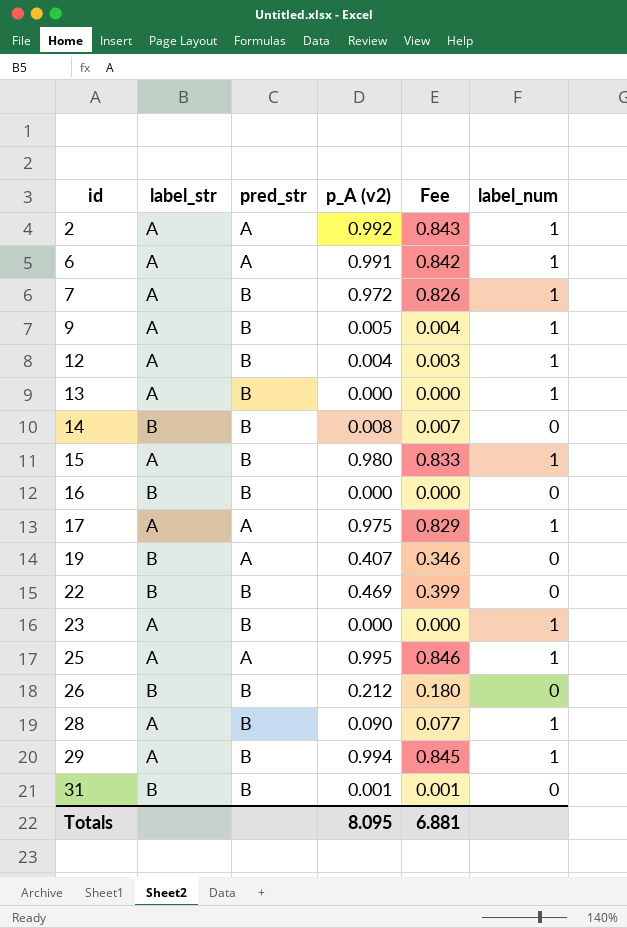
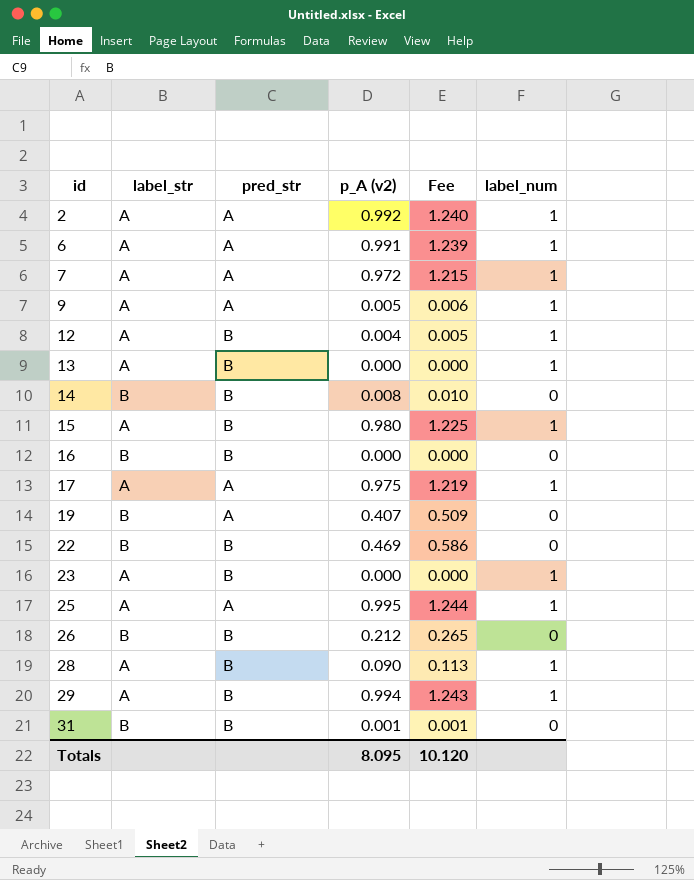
column Fee | formula: [p_A (v2)] * 0.85 -> [p_A (v2)] * 1.25
7 | pred_str: B -> A
9 | pred_str: B -> A
Totals | Fee: 6.881 -> 10.120

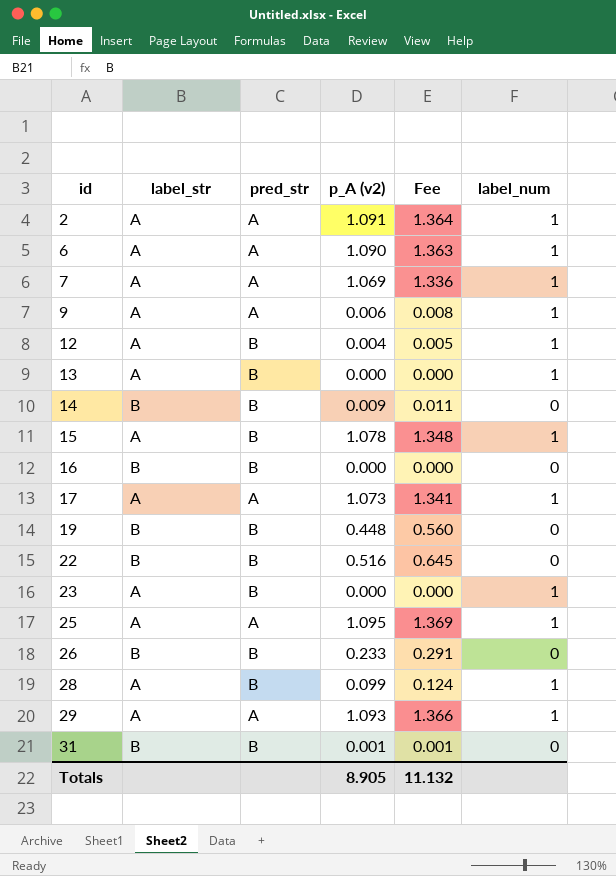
2 | p_A (v2): 0.992 -> 1.091
2 | Fee: 1.240 -> 1.364
6 | p_A (v2): 0.991 -> 1.090
6 | Fee: 1.239 -> 1.363
7 | p_A (v2): 0.972 -> 1.069
7 | Fee: 1.215 -> 1.336
9 | p_A (v2): 0.005 -> 0.006
9 | Fee: 0.006 -> 0.008
14 | p_A (v2): 0.008 -> 0.009
14 | Fee: 0.010 -> 0.011
15 | p_A (v2): 0.980 -> 1.078
15 | Fee: 1.225 -> 1.348
17 | p_A (v2): 0.975 -> 1.073
17 | Fee: 1.219 -> 1.341
19 | pred_str: A -> B
19 | p_A (v2): 0.407 -> 0.448
19 | Fee: 0.509 -> 0.560
22 | p_A (v2): 0.469 -> 0.516
22 | Fee: 0.586 -> 0.645
25 | p_A (v2): 0.995 -> 1.095
25 | Fee: 1.244 -> 1.369
26 | p_A (v2): 0.212 -> 0.233
26 | Fee: 0.265 -> 0.291
28 | p_A (v2): 0.090 -> 0.099
28 | Fee: 0.113 -> 0.124
29 | pred_str: B -> A
29 | p_A (v2): 0.994 -> 1.093
29 | Fee: 1.243 -> 1.366
Totals | p_A (v2): 8.095 -> 8.905
Totals | Fee: 10.120 -> 11.132

